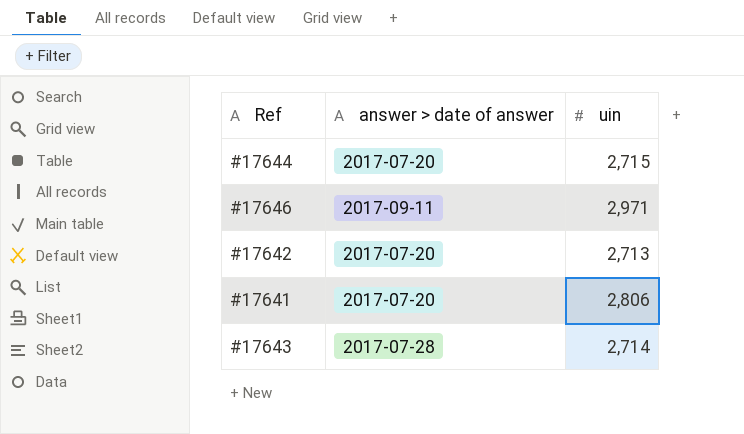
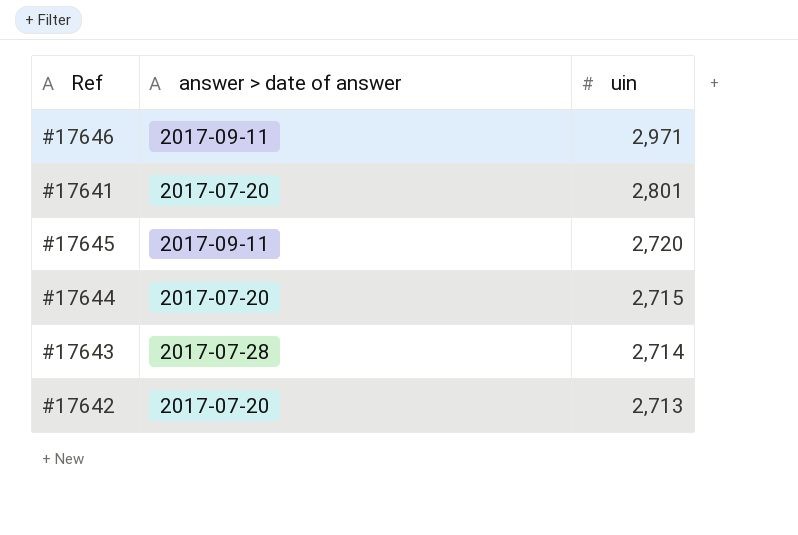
row order: none -> uin descending
#17641 | uin: 2,806 -> 2,801
row #17645: none -> 2017-09-11 | 2,720

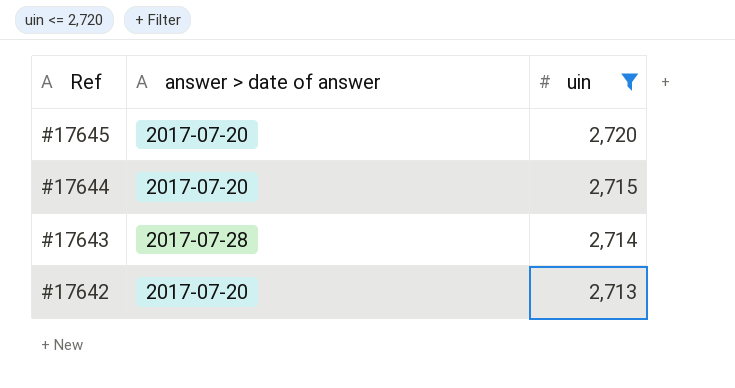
filter: none -> uin <= 2,720
#17645 | answer > date of answer: 2017-09-11 -> 2017-07-20

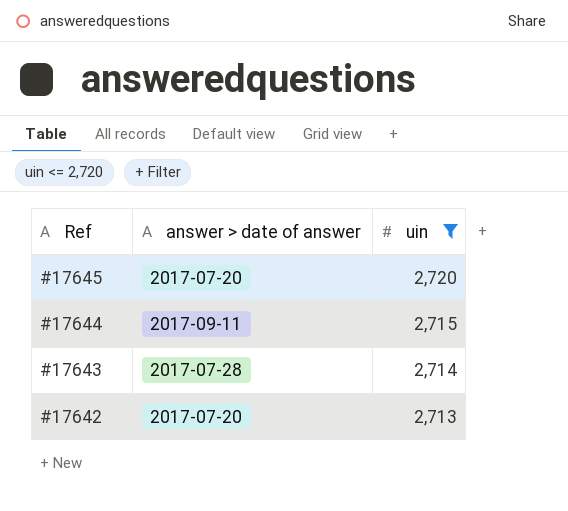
#17644 | answer > date of answer: 2017-07-20 -> 2017-09-11

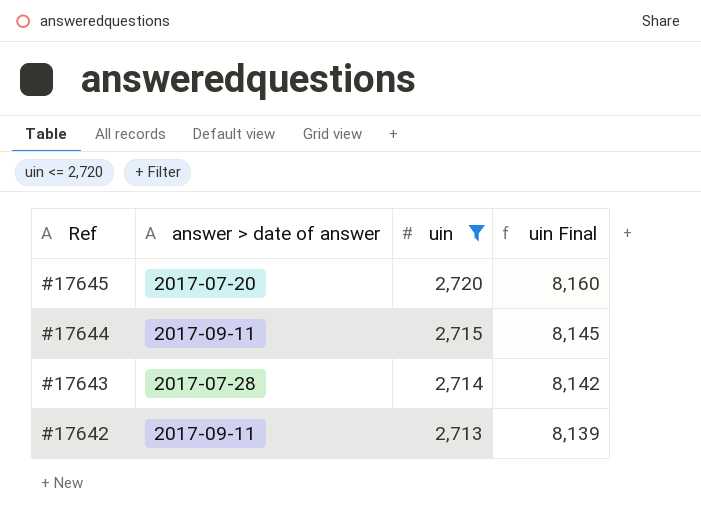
column uin Final | formula: none -> [uin] * 3
#17642 | answer > date of answer: 2017-07-20 -> 2017-09-11

